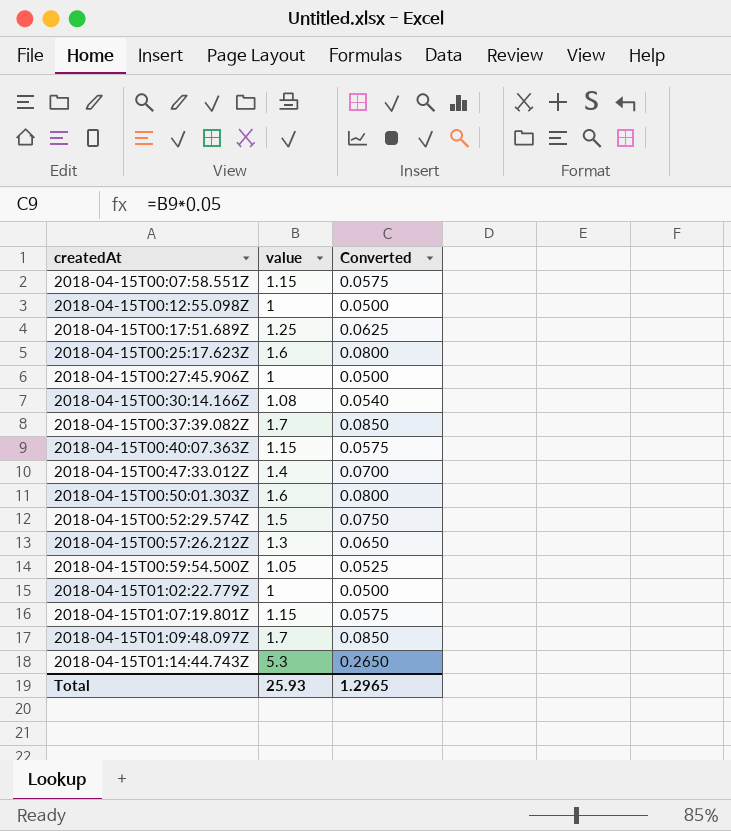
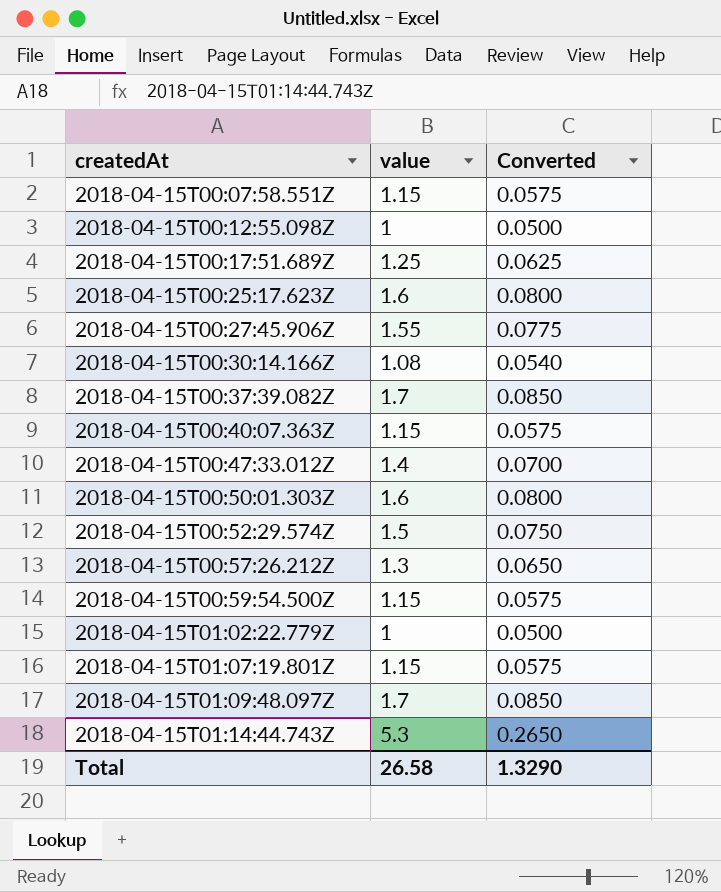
2018-04-15T00:27:45.906Z | value: 1 -> 1.55
2018-04-15T00:27:45.906Z | Converted: 0.0500 -> 0.0775
2018-04-15T00:59:54.500Z | value: 1.05 -> 1.15
2018-04-15T00:59:54.500Z | Converted: 0.0525 -> 0.0575
Total | value: 25.93 -> 26.58
Total | Converted: 1.2965 -> 1.3290

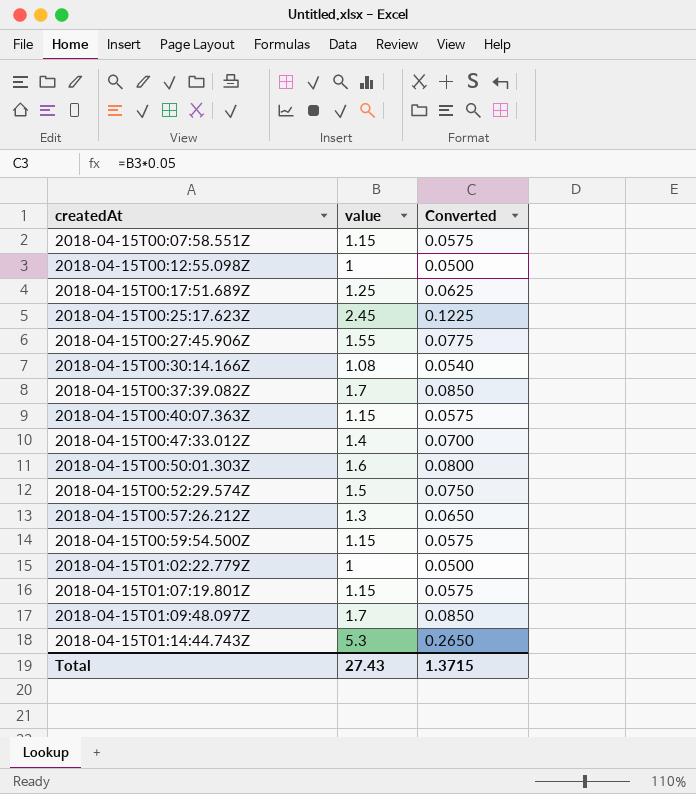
2018-04-15T00:25:17.623Z | value: 1.6 -> 2.45
2018-04-15T00:25:17.623Z | Converted: 0.0800 -> 0.1225
Total | value: 26.58 -> 27.43
Total | Converted: 1.3290 -> 1.3715

